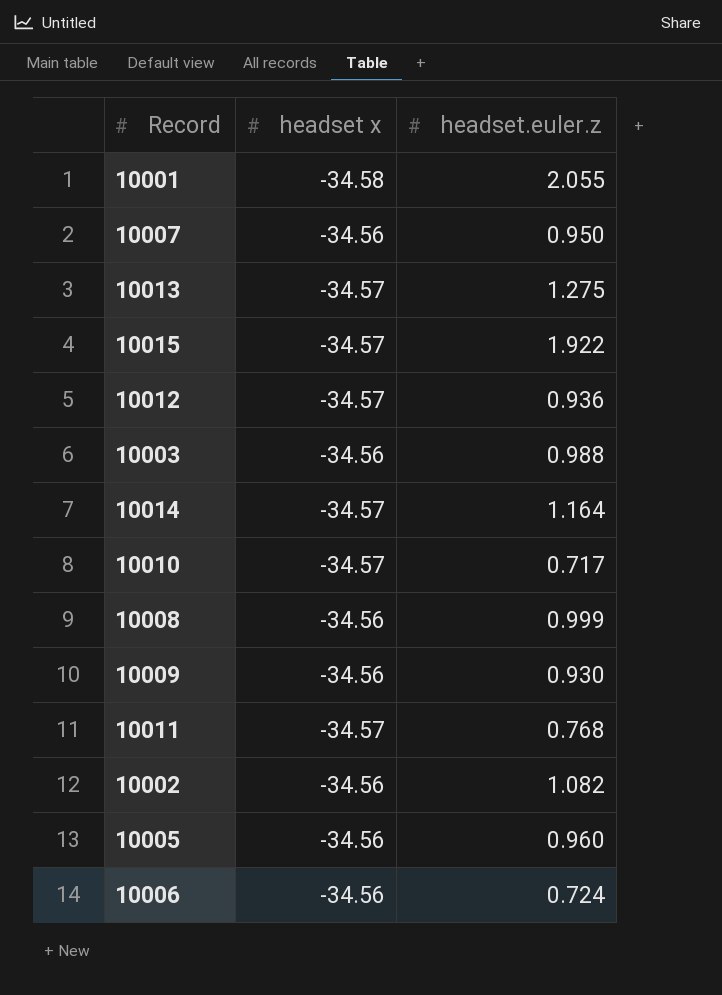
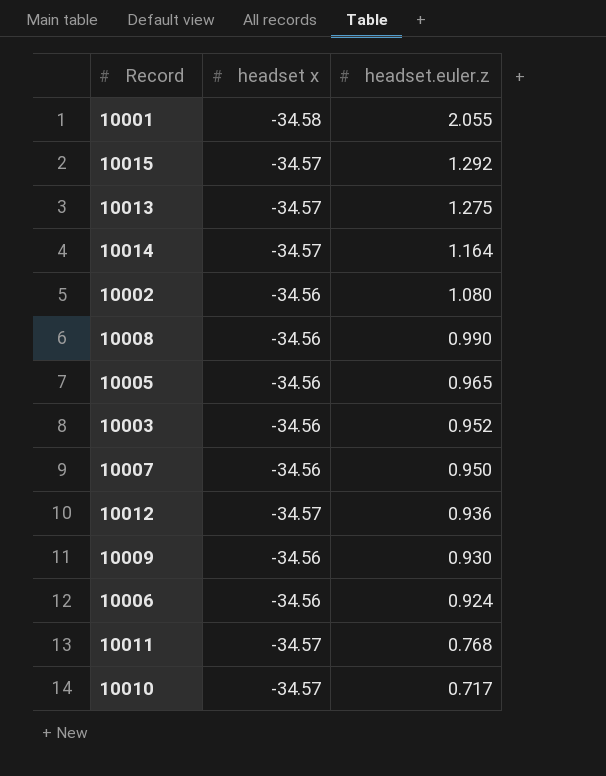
row order: none -> headset.euler.z descending
10015 | headset.euler.z: 1.922 -> 1.292
10002 | headset.euler.z: 1.082 -> 1.080
10008 | headset.euler.z: 0.999 -> 0.990
10005 | headset.euler.z: 0.960 -> 0.965
10003 | headset.euler.z: 0.988 -> 0.952
10006 | headset.euler.z: 0.724 -> 0.924

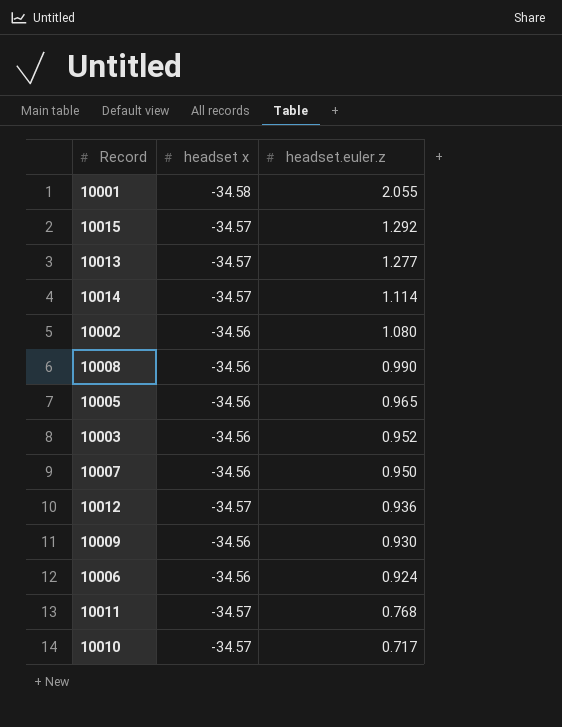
10013 | headset.euler.z: 1.275 -> 1.277
10014 | headset.euler.z: 1.164 -> 1.114

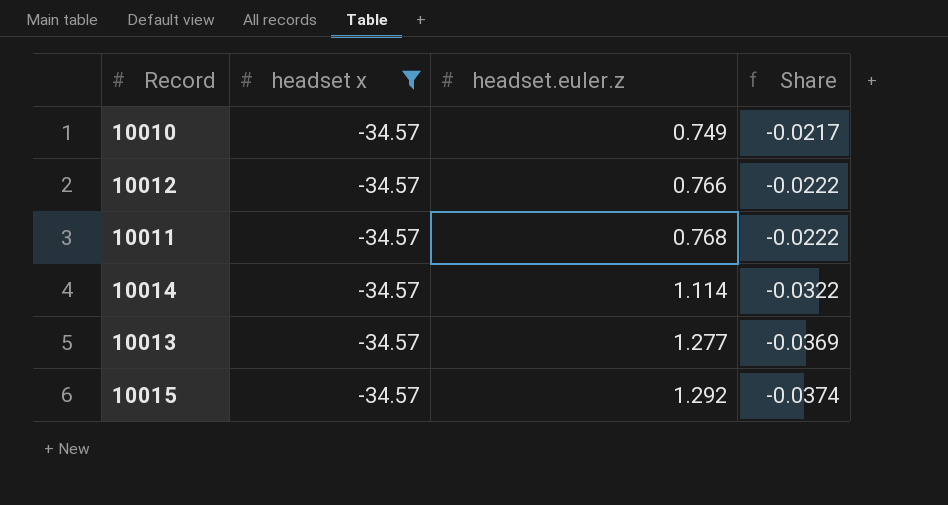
filter: none -> headset x = -34.57
row order: headset.euler.z descending -> headset.euler.z ascending
column Share | formula: none -> [headset.euler.z] / [headset x]
10010 | headset.euler.z: 0.717 -> 0.749
10012 | headset.euler.z: 0.936 -> 0.766

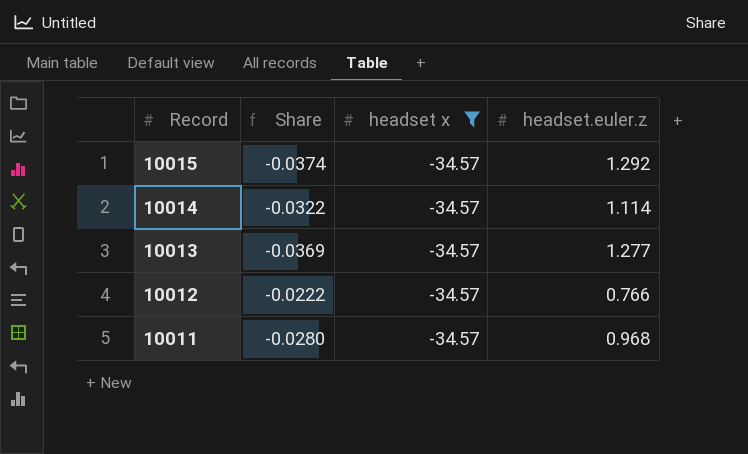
row order: headset.euler.z ascending -> Record descending
column Share | position: 4 -> 2
row 10010: -34.57 | 0.749 | -0.0217 -> none
10011 | Share: -0.0222 -> -0.0280
10011 | headset.euler.z: 0.768 -> 0.968

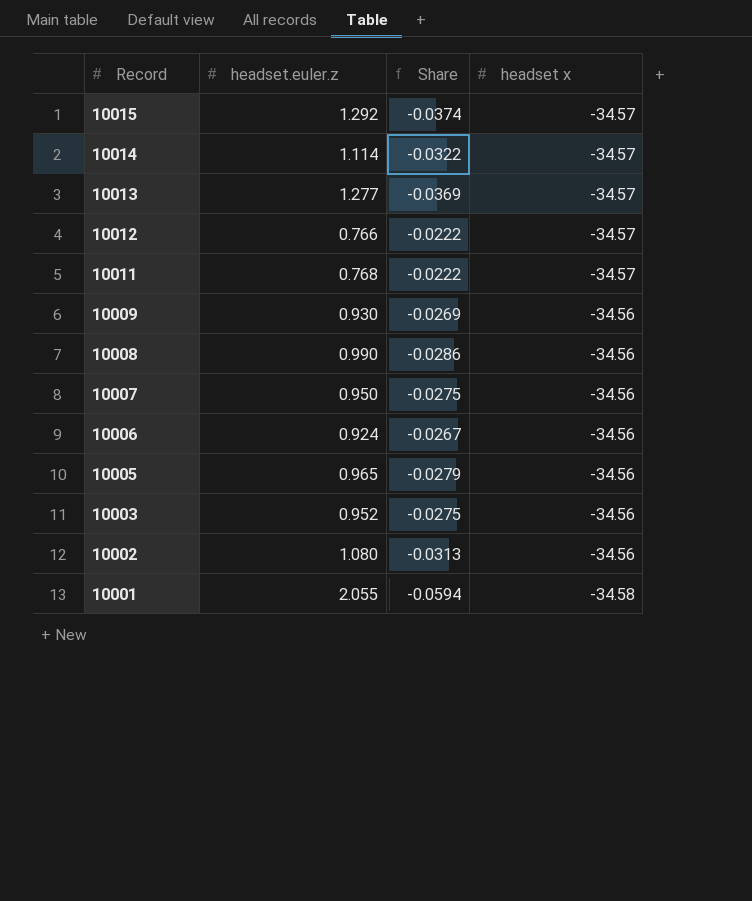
filter: headset x = -34.57 -> none
column headset.euler.z | position: 4 -> 2
10011 | headset.euler.z: 0.968 -> 0.768
10011 | Share: -0.0280 -> -0.0222

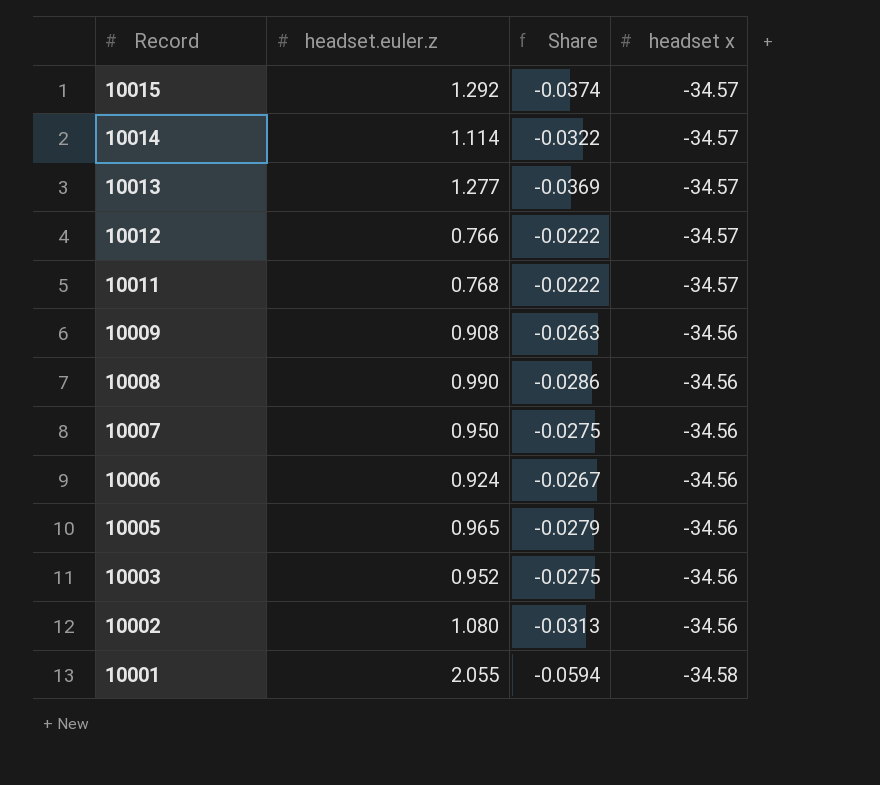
10009 | headset.euler.z: 0.930 -> 0.908
10009 | Share: -0.0269 -> -0.0263

